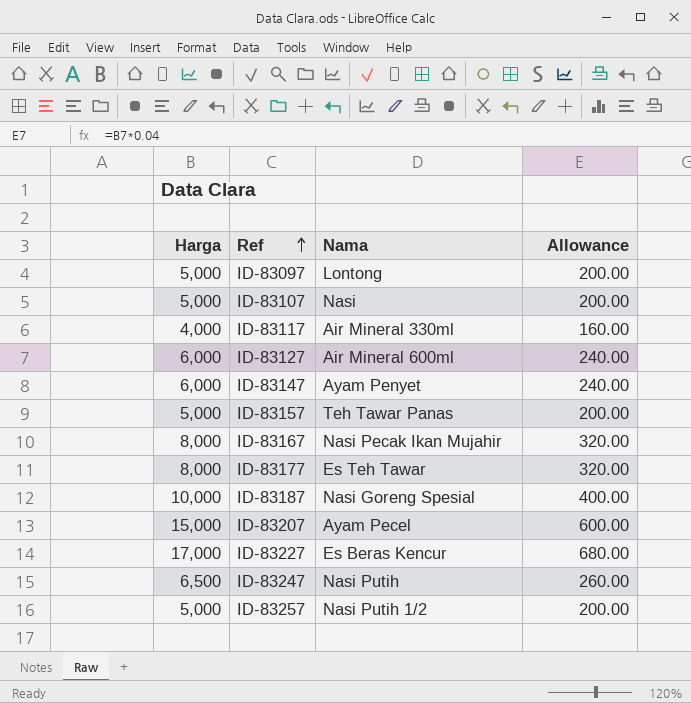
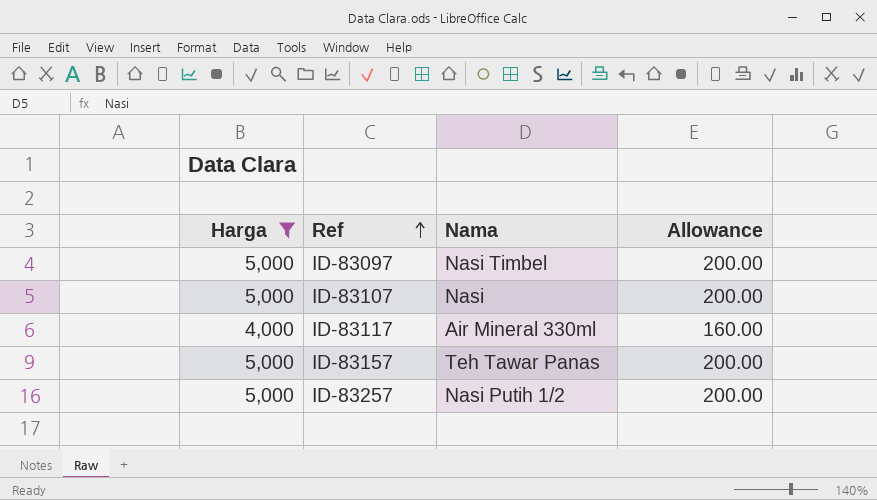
filter: none -> Harga <= 5,000
ID-83097 | Nama: Lontong -> Nasi Timbel

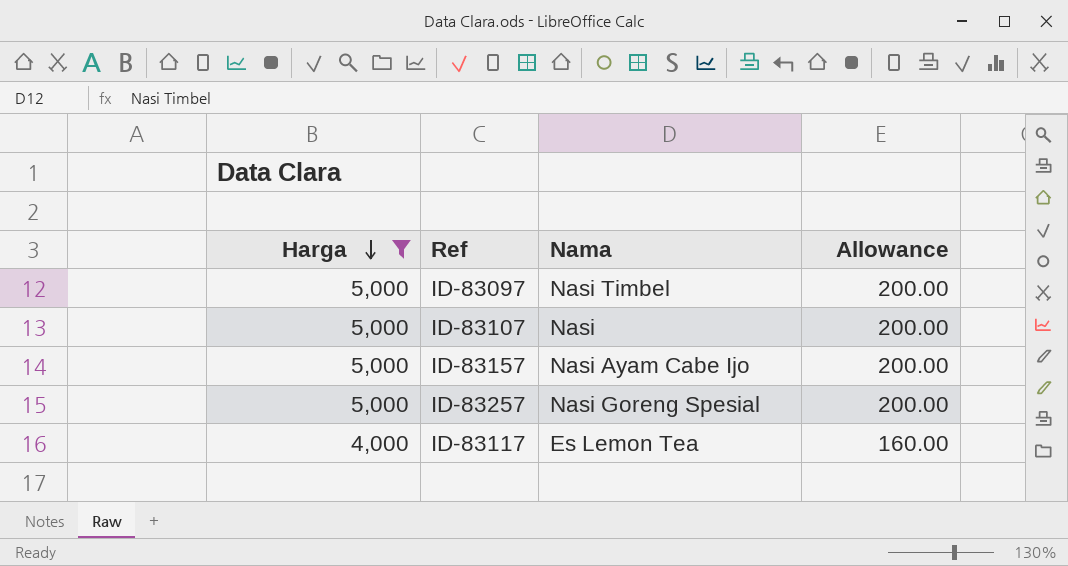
row order: Ref ascending -> Harga descending
ID-83157 | Nama: Teh Tawar Panas -> Nasi Ayam Cabe Ijo
ID-83257 | Nama: Nasi Putih 1/2 -> Nasi Goreng Spesial
ID-83117 | Nama: Air Mineral 330ml -> Es Lemon Tea

